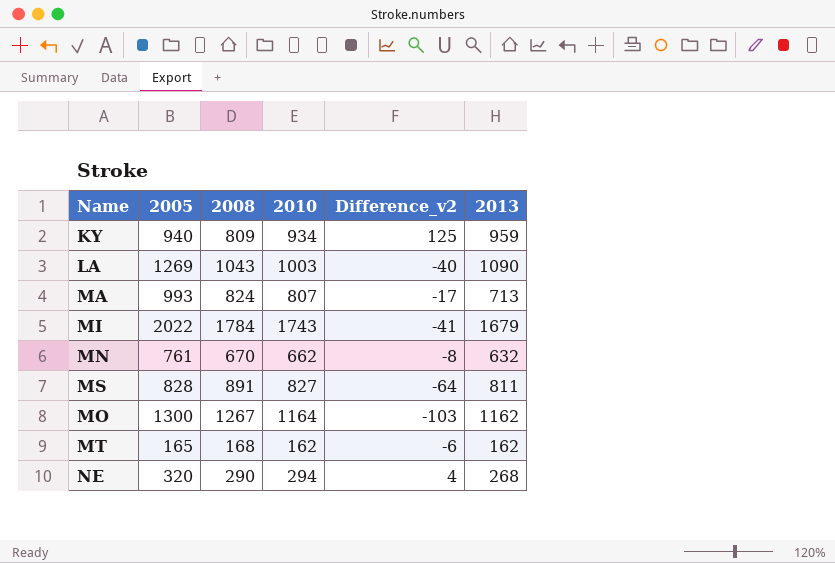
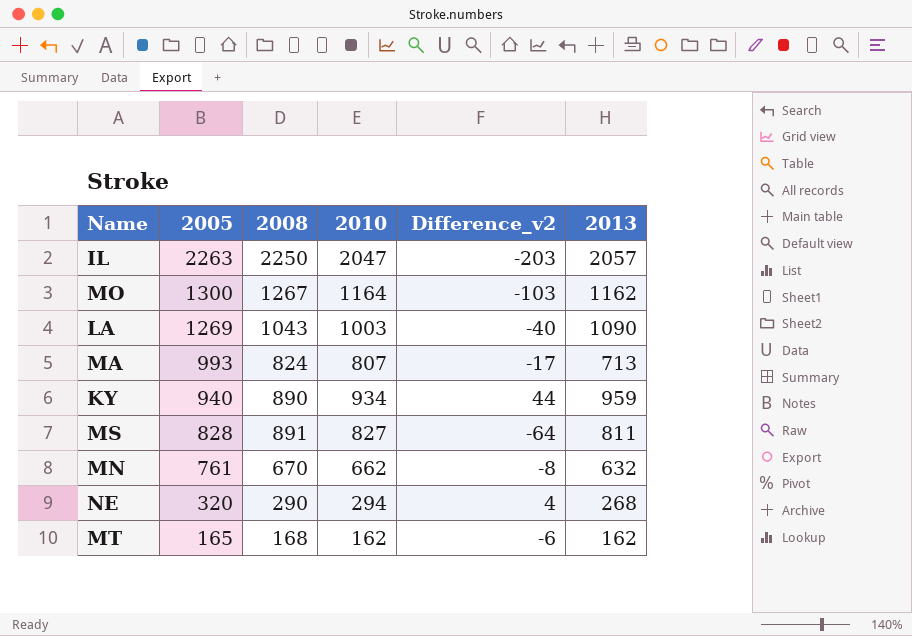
row order: none -> 2005 descending
row MI: 2022 | 1784 | 1743 | -41 | 1679 -> none
row IL: none -> 2263 | 2250 | 2047 | -203 | 2057
KY | 2008: 809 -> 890
KY | Difference_v2: 125 -> 44

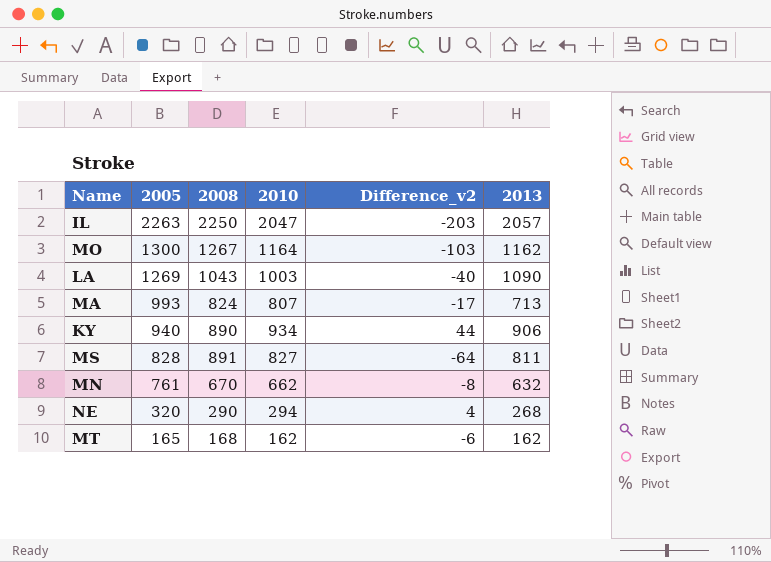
KY | 2013: 959 -> 906

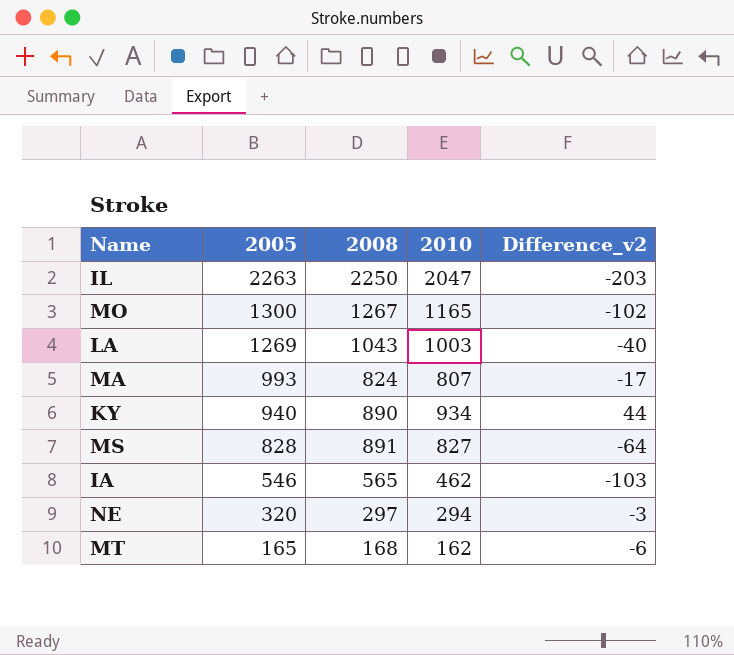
column 2013 | position: 6 -> none
row MN: 761 | 670 | 662 | -8 | 632 -> none
MO | 2010: 1164 -> 1165
MO | Difference_v2: -103 -> -102
row IA: none -> 546 | 565 | 462 | -103
NE | 2008: 290 -> 297
NE | Difference_v2: 4 -> -3

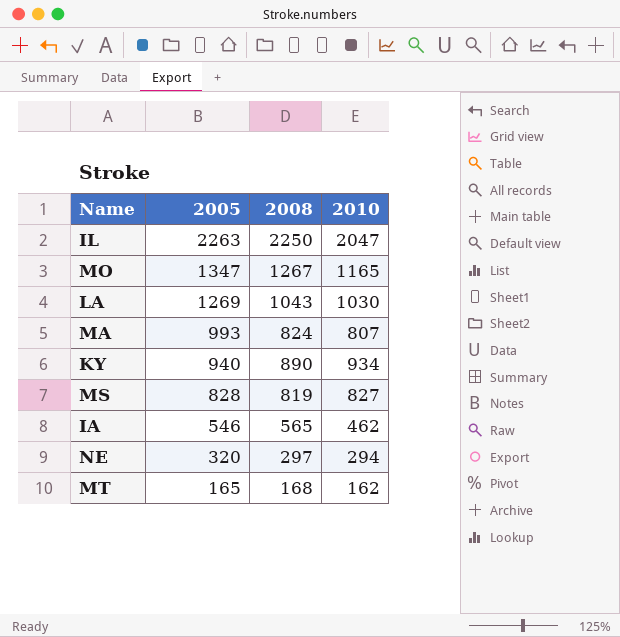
column Difference_v2 | formula: [2010] - [2008] -> none
MO | 2005: 1300 -> 1347
LA | 2010: 1003 -> 1030
MS | 2008: 891 -> 819

